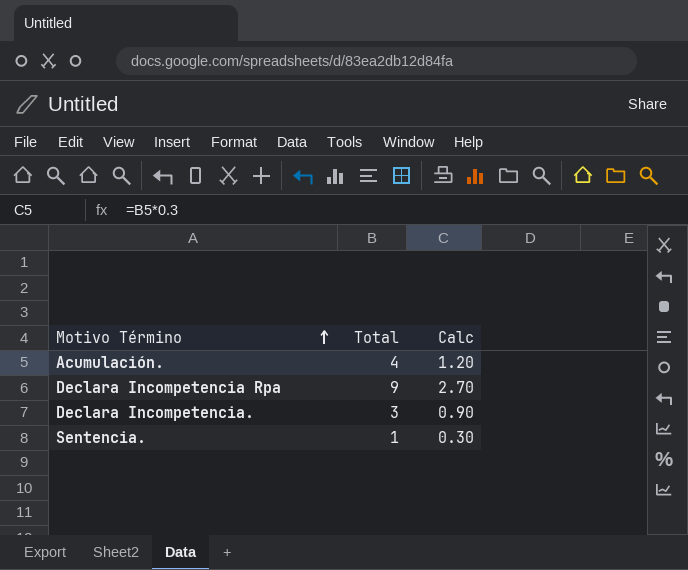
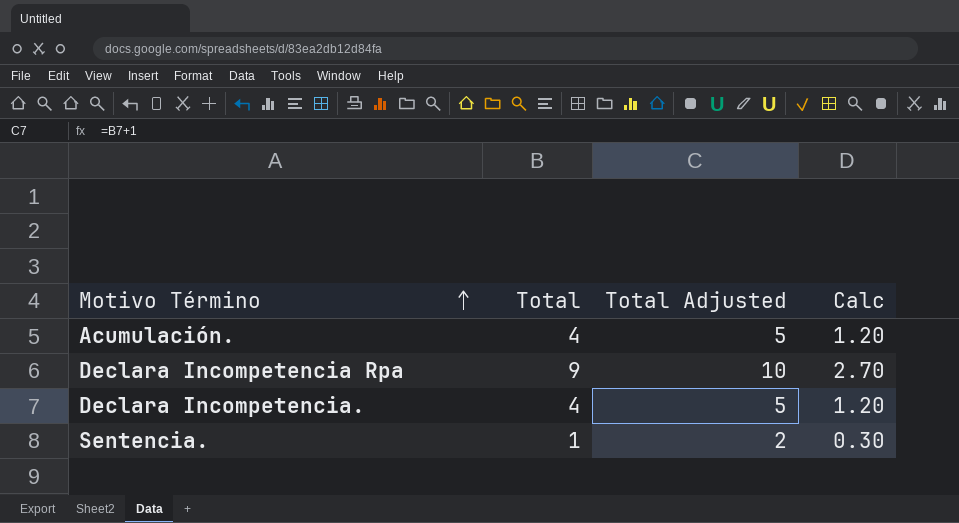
column Total Adjusted | formula: none -> [Total] + 1
Declara Incompetencia. | Total: 3 -> 4
Declara Incompetencia. | Calc: 0.90 -> 1.20

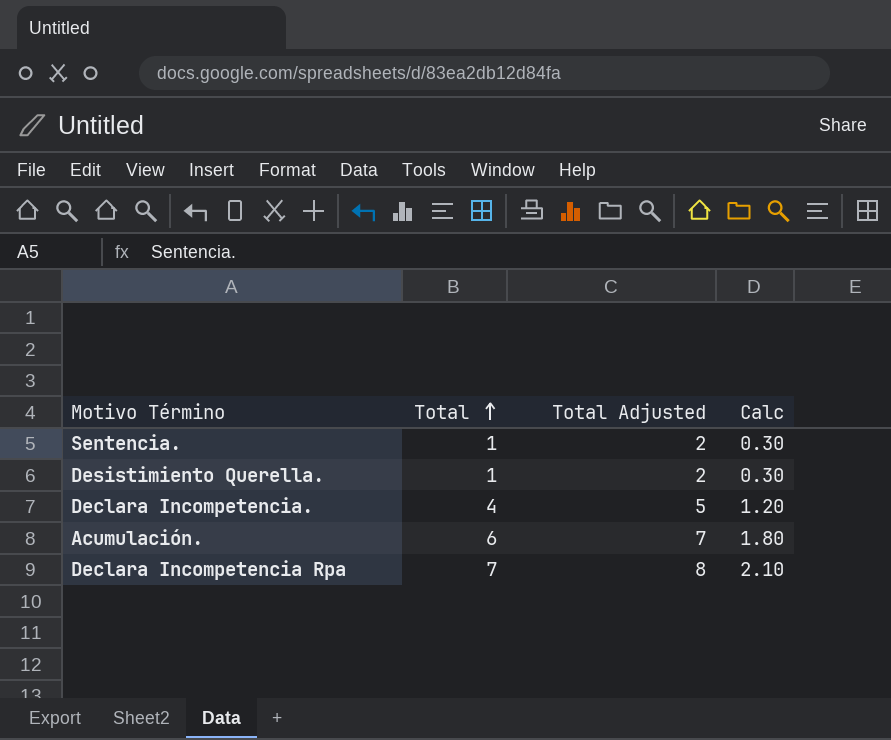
row order: Motivo Término ascending -> Total ascending
row Desistimiento Querella.: none -> 1 | 2 | 0.30
Acumulación. | Total: 4 -> 6
Acumulación. | Total Adjusted: 5 -> 7
Acumulación. | Calc: 1.20 -> 1.80
Declara Incompetencia Rpa | Total: 9 -> 7
Declara Incompetencia Rpa | Total Adjusted: 10 -> 8
Declara Incompetencia Rpa | Calc: 2.70 -> 2.10

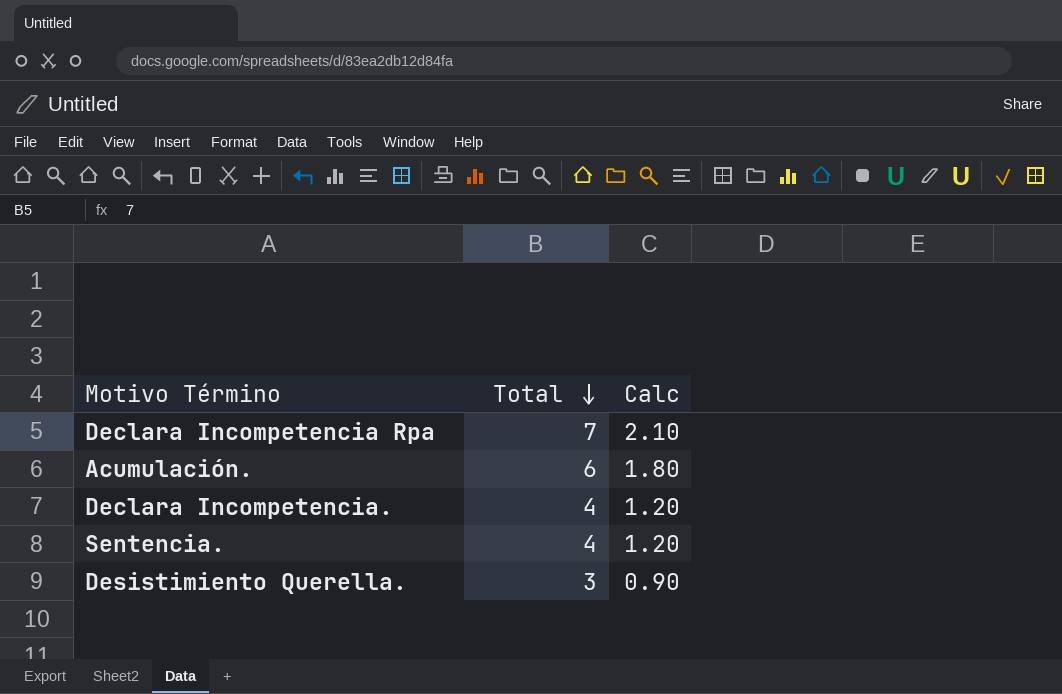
row order: Total ascending -> Total descending
column Total Adjusted | formula: [Total] + 1 -> none
Sentencia. | Total: 1 -> 4
Sentencia. | Calc: 0.30 -> 1.20
Desistimiento Querella. | Total: 1 -> 3
Desistimiento Querella. | Calc: 0.30 -> 0.90

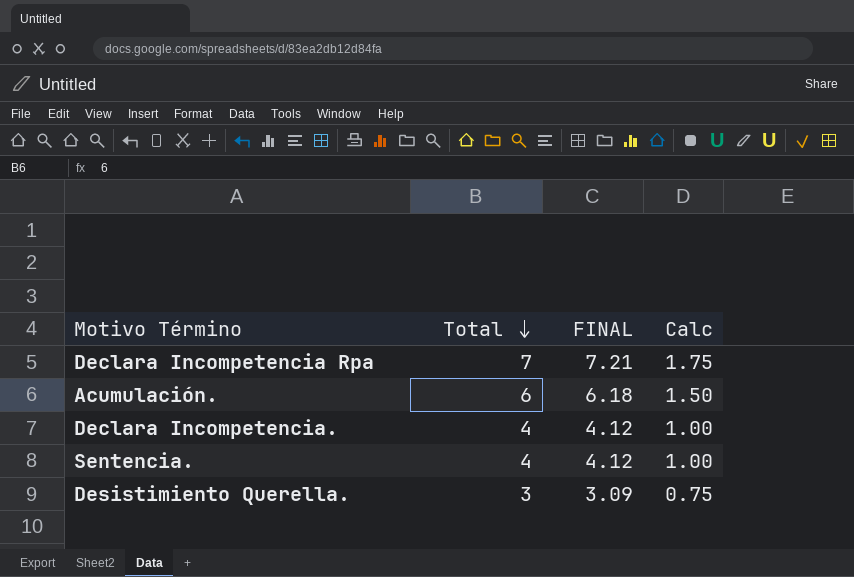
column FINAL | formula: none -> [Total] * 1.03
column Calc | formula: [Total] * 0.3 -> [Total] * 0.25

